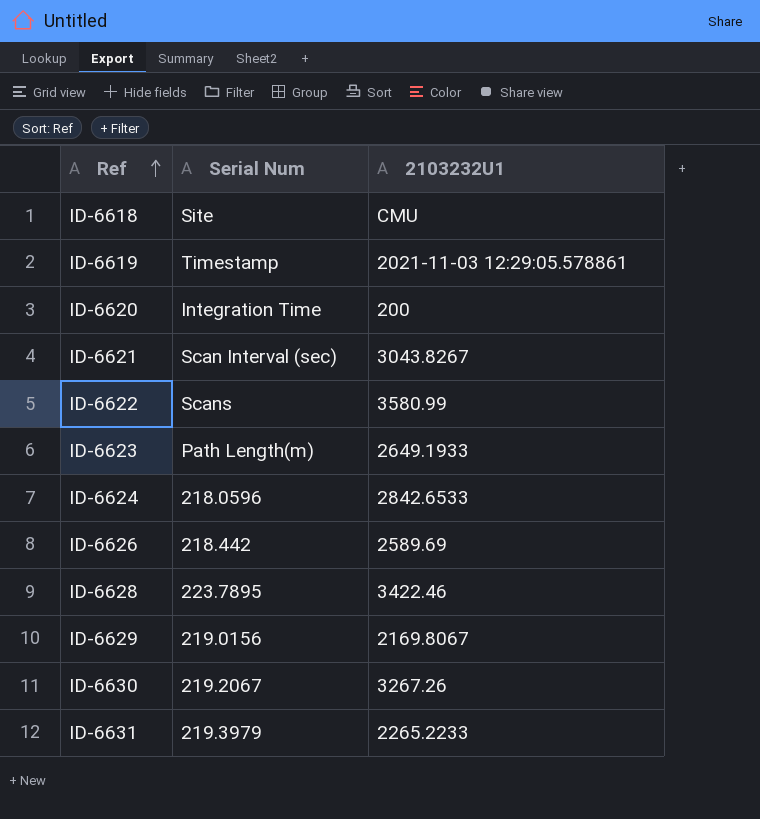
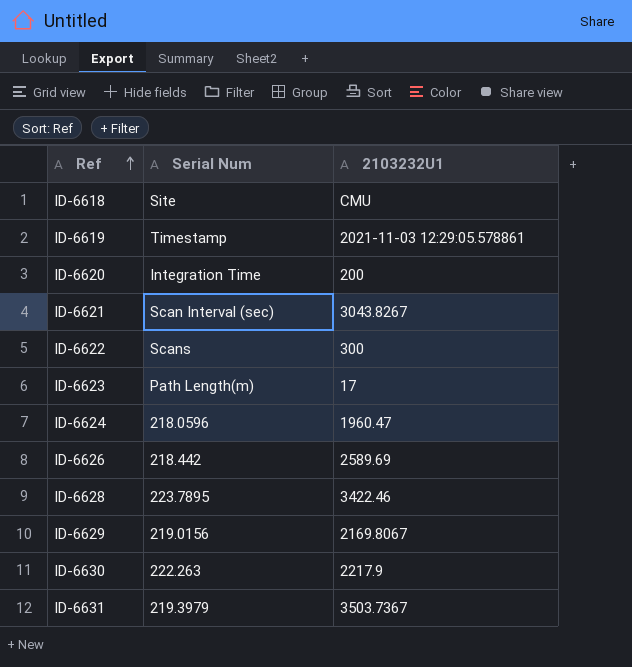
ID-6622 | 2103232U1: 3580.99 -> 300
ID-6623 | 2103232U1: 2649.1933 -> 17
ID-6624 | 2103232U1: 2842.6533 -> 1960.47
ID-6630 | Serial Num: 219.2067 -> 222.263
ID-6630 | 2103232U1: 3267.26 -> 2217.9
ID-6631 | 2103232U1: 2265.2233 -> 3503.7367

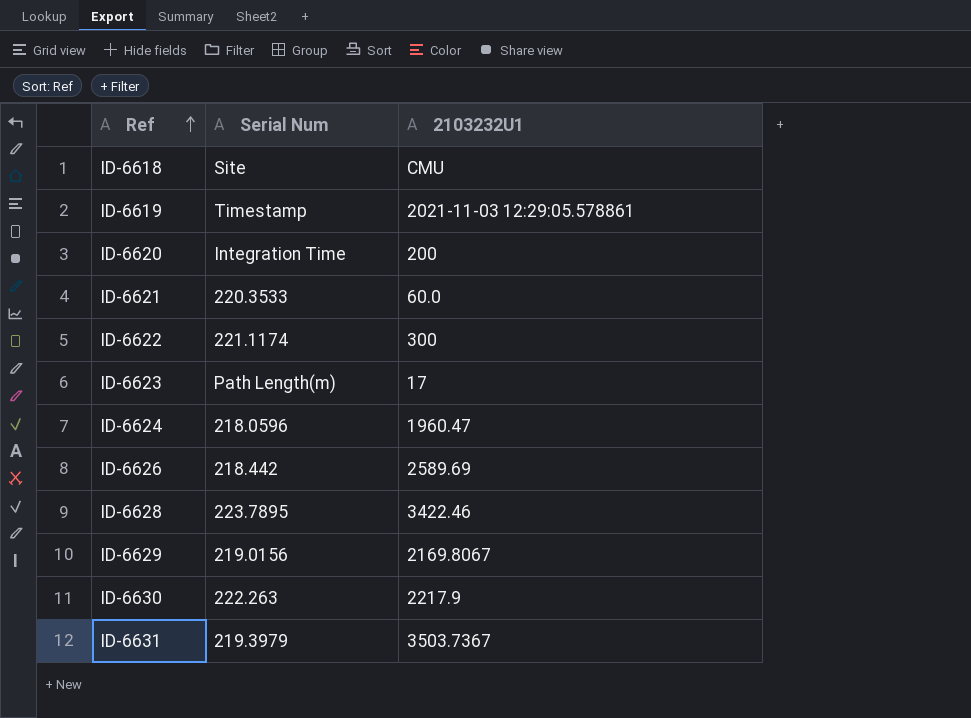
ID-6621 | Serial Num: Scan Interval (sec) -> 220.3533
ID-6621 | 2103232U1: 3043.8267 -> 60.0
ID-6622 | Serial Num: Scans -> 221.1174

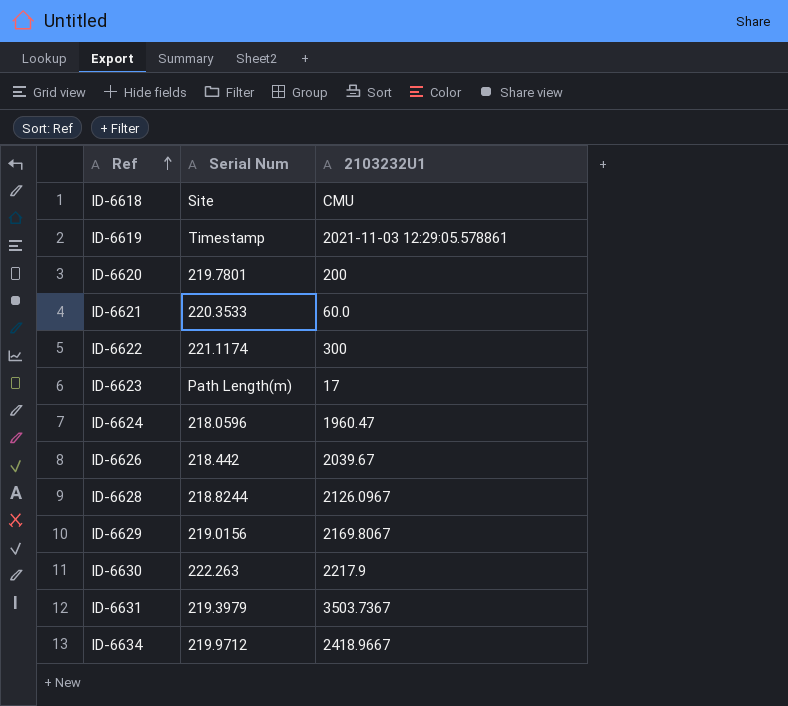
ID-6620 | Serial Num: Integration Time -> 219.7801
ID-6626 | 2103232U1: 2589.69 -> 2039.67
ID-6628 | Serial Num: 223.7895 -> 218.8244
ID-6628 | 2103232U1: 3422.46 -> 2126.0967
row ID-6634: none -> 219.9712 | 2418.9667

